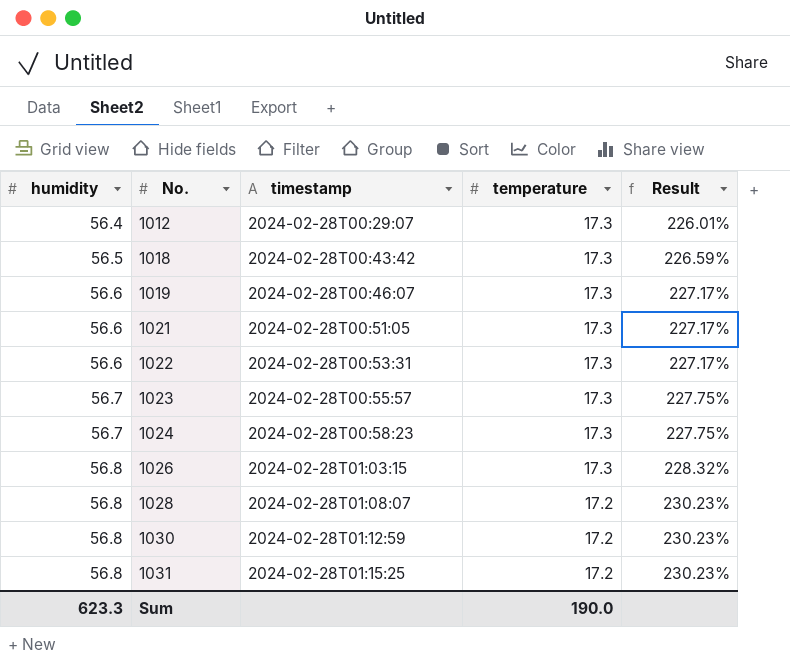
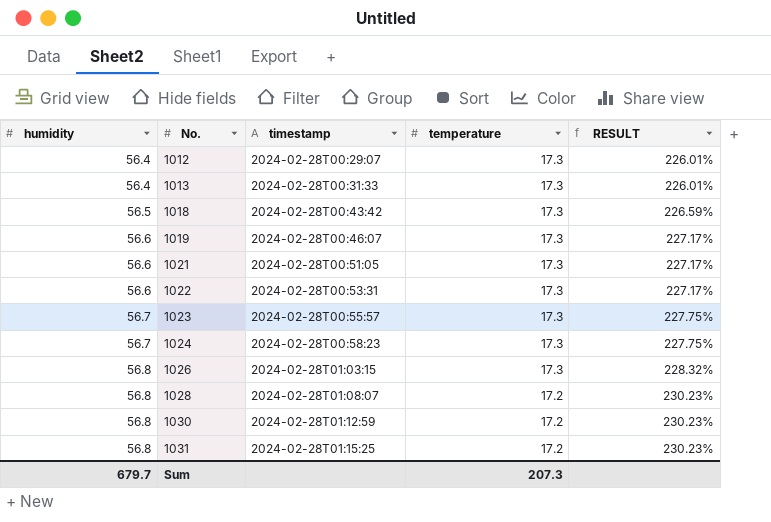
column name: Result -> RESULT
row 1013: none -> 56.4 | 2024-02-28T00:31:33 | 17.3 | 226.01%
Sum | humidity: 623.3 -> 679.7
Sum | temperature: 190.0 -> 207.3

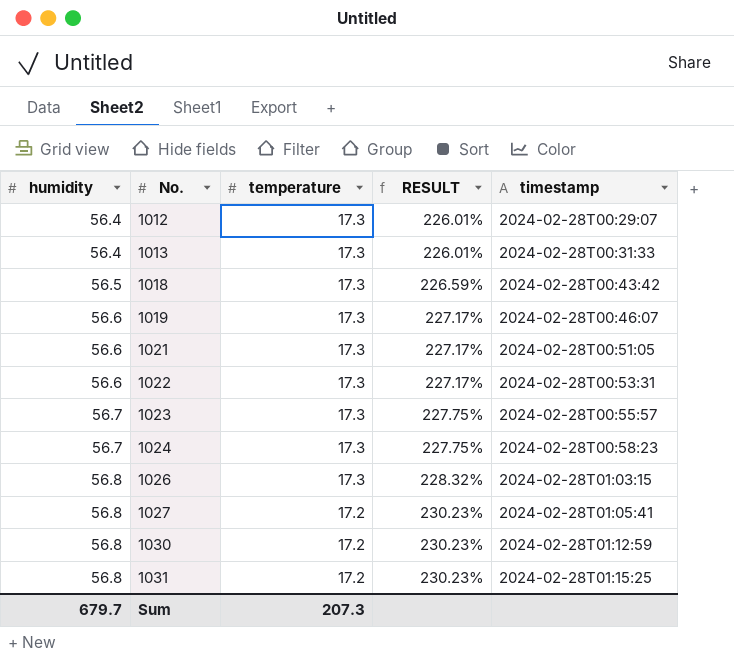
column timestamp | position: 3 -> 5
row 1028: 56.8 | 2024-02-28T01:08:07 | 17.2 | 230.23% -> none
row 1027: none -> 56.8 | 17.2 | 230.23% | 2024-02-28T01:05:41

